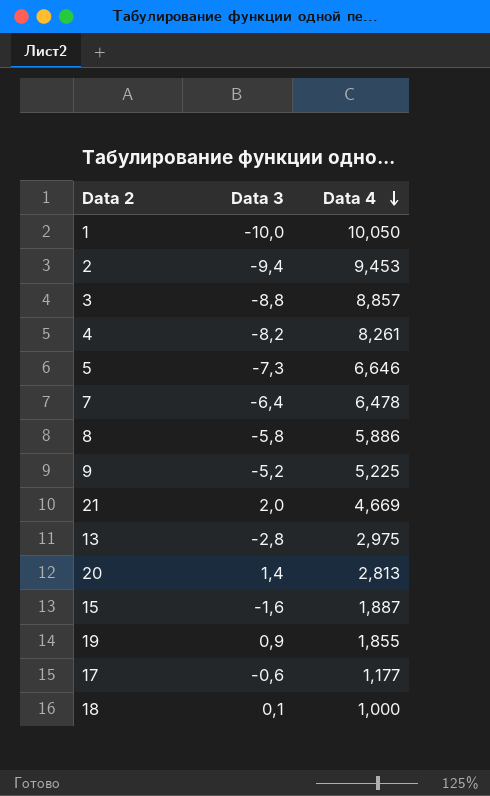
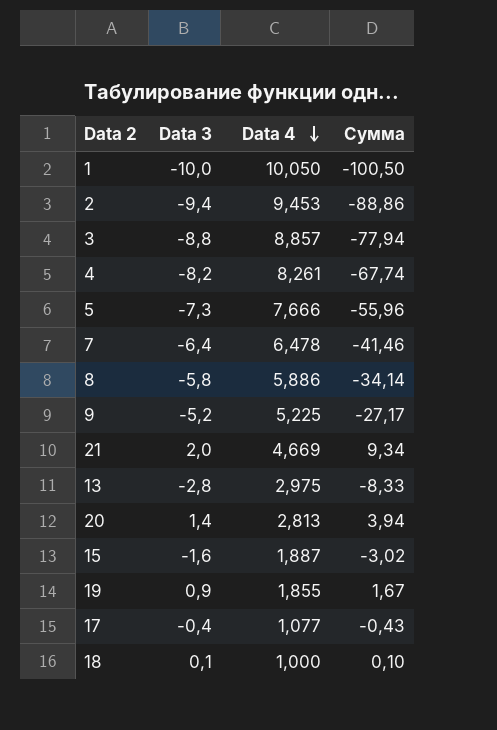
column Сумма | formula: none -> [Data 3] * [Data 4]
5 | Data 4: 6,646 -> 7,666
17 | Data 3: -0,6 -> -0,4
17 | Data 4: 1,177 -> 1,077

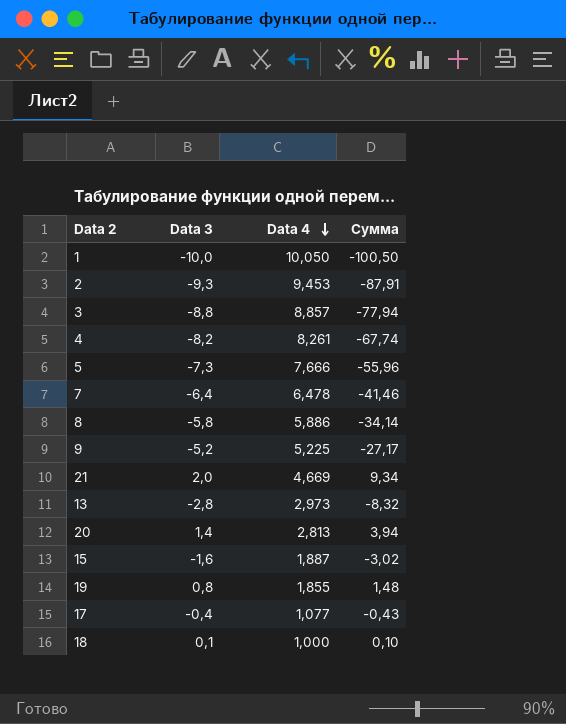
2 | Data 3: -9,4 -> -9,3
2 | Сумма: -88,86 -> -87,91
13 | Data 4: 2,975 -> 2,973
13 | Сумма: -8,33 -> -8,32
19 | Data 3: 0,9 -> 0,8
19 | Сумма: 1,67 -> 1,48

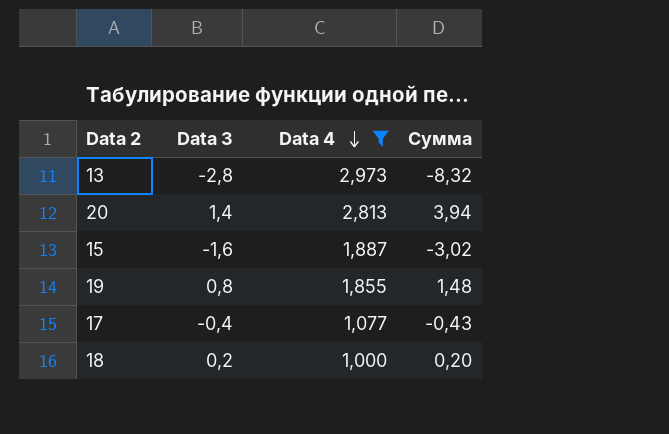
filter: none -> Data 4 <= 2,973
18 | Data 3: 0,1 -> 0,2
18 | Сумма: 0,10 -> 0,20

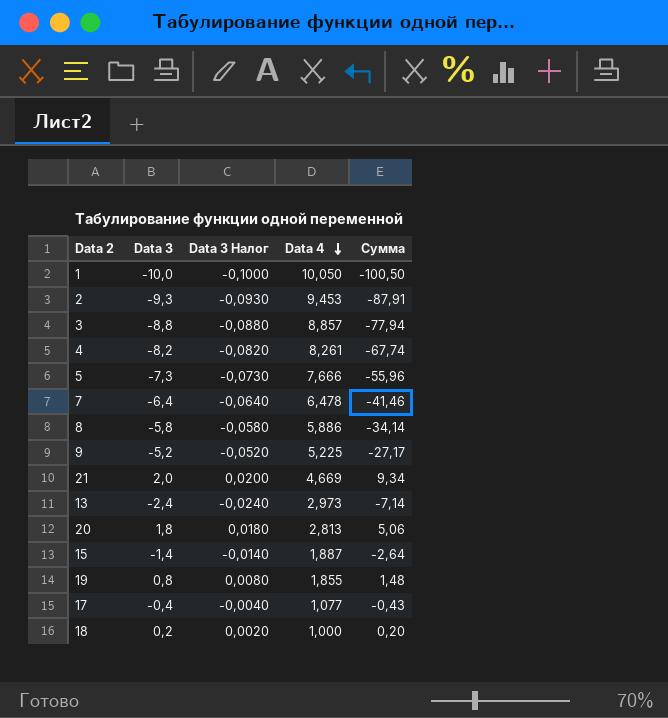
filter: Data 4 <= 2,973 -> none
column Data 3 Налог | formula: none -> [Data 3] * 0,01
13 | Data 3: -2,8 -> -2,4
13 | Сумма: -8,32 -> -7,14
20 | Data 3: 1,4 -> 1,8
20 | Сумма: 3,94 -> 5,06
15 | Data 3: -1,6 -> -1,4
15 | Сумма: -3,02 -> -2,64

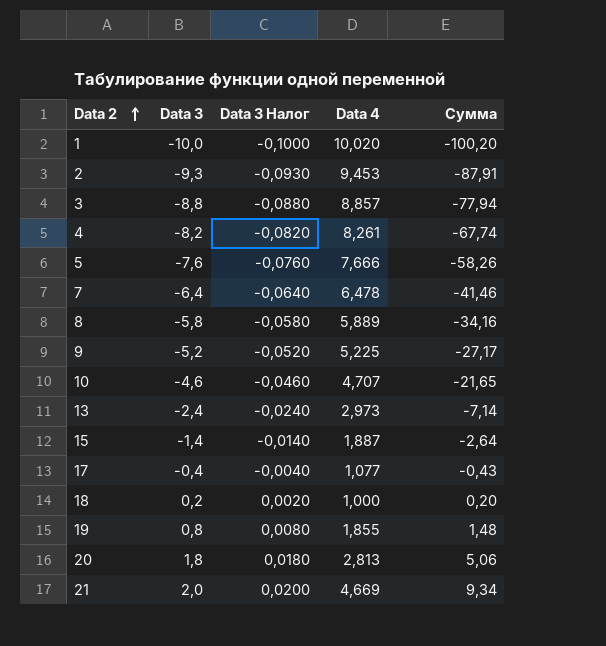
row order: Data 4 descending -> Data 2 ascending
1 | Data 4: 10,050 -> 10,020
1 | Сумма: -100,50 -> -100,20
5 | Data 3: -7,3 -> -7,6
5 | Data 3 Налог: -0,0730 -> -0,0760
5 | Сумма: -55,96 -> -58,26
8 | Data 4: 5,886 -> 5,889
8 | Сумма: -34,14 -> -34,16
row 10: none -> -4,6 | -0,0460 | 4,707 | -21,65

